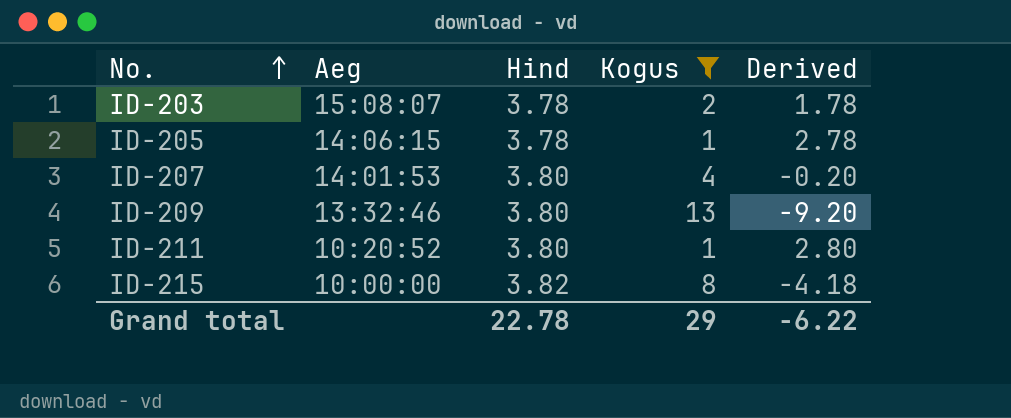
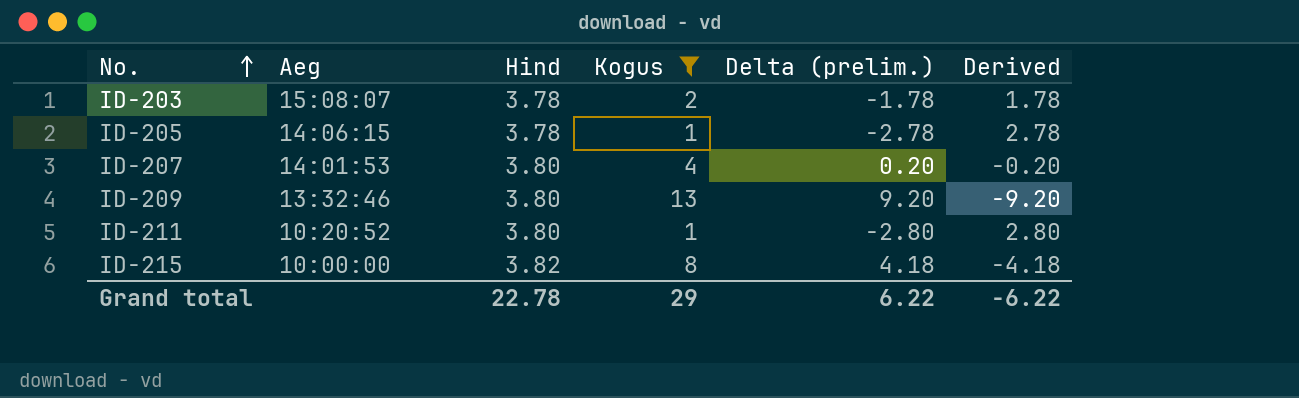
column Delta (prelim.) | formula: none -> [Kogus] - [Hind]

